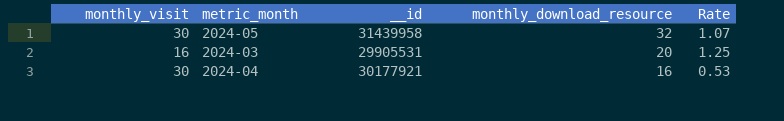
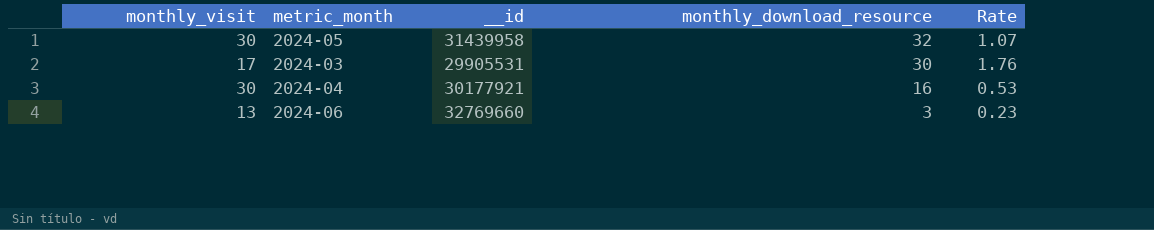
2024-03 | monthly_visit: 16 -> 17
2024-03 | monthly_download_resource: 20 -> 30
2024-03 | Rate: 1.25 -> 1.76
row 2024-06: none -> 13 | 32769660 | 3 | 0.23

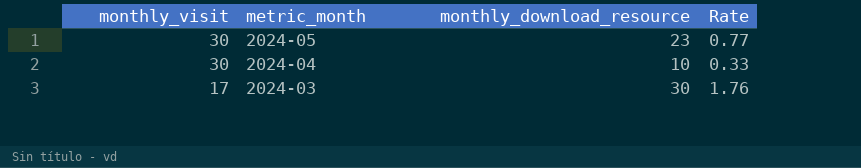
row order: monthly_download_resource descending -> monthly_visit descending
column __id | position: 3 -> none
row 2024-06: 13 | 32769660 | 3 | 0.23 -> none
2024-05 | monthly_download_resource: 32 -> 23
2024-05 | Rate: 1.07 -> 0.77
2024-04 | monthly_download_resource: 16 -> 10
2024-04 | Rate: 0.53 -> 0.33

